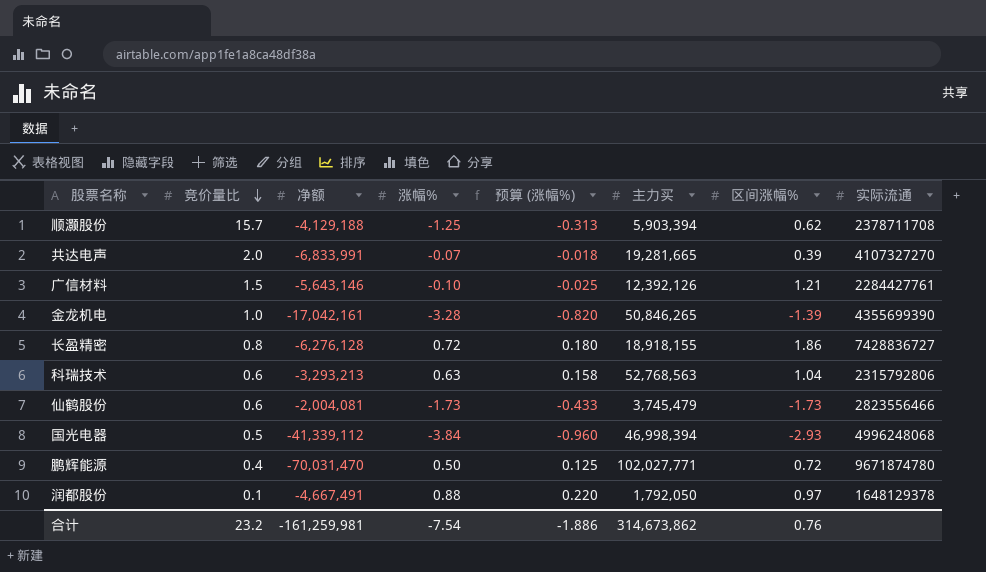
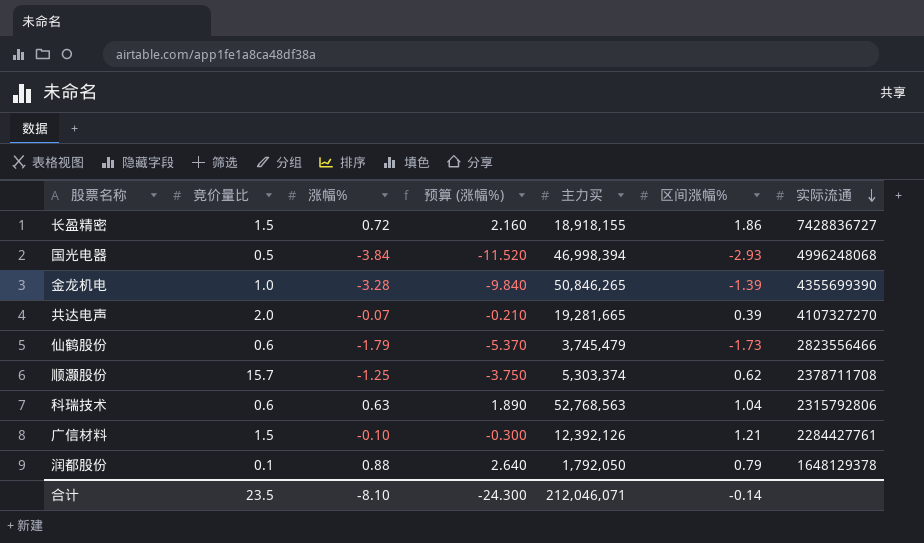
row order: 竞价量比 descending -> 实际流通 descending
column 净额 | position: 3 -> none
column 预算 (涨幅%) | formula: [涨幅%] * 0.25 -> [涨幅%] * 3
row 鹏辉能源: 0.4 | -70,031,470 | 0.50 | 0.125 | 102,027,771 | 0.72 | 9671874780 -> none
长盈精密 | 竞价量比: 0.8 -> 1.5
仙鹤股份 | 涨幅%: -1.73 -> -1.79
顺灏股份 | 主力买: 5,903,394 -> 5,303,374
润都股份 | 区间涨幅%: 0.97 -> 0.79
合计 | 竞价量比: 23.2 -> 23.5
合计 | 涨幅%: -7.54 -> -8.10
合计 | 预算 (涨幅%): -1.886 -> -24.300
合计 | 主力买: 314,673,862 -> 212,046,071
合计 | 区间涨幅%: 0.76 -> -0.14

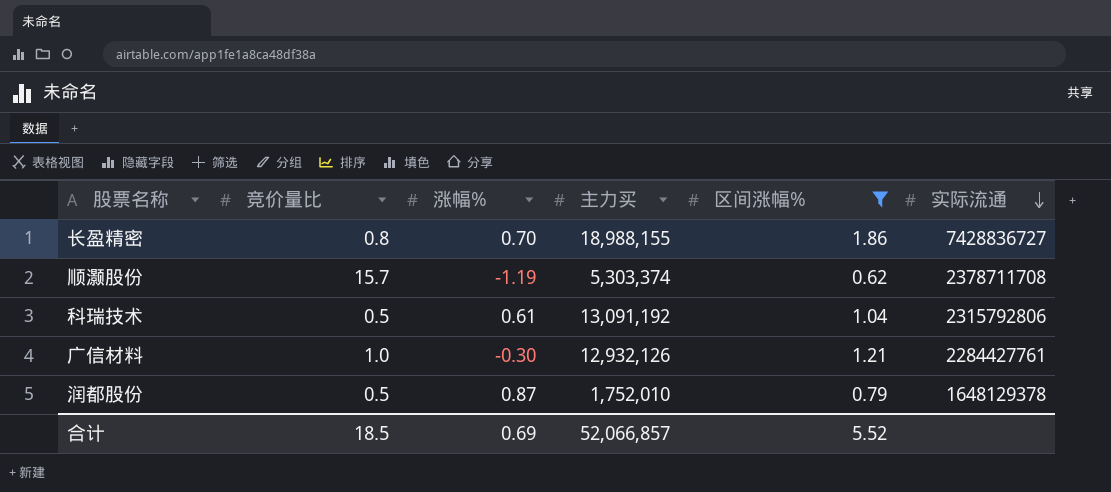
filter: none -> 区间涨幅% >= 0.62
column 预算 (涨幅%) | formula: [涨幅%] * 3 -> none
长盈精密 | 竞价量比: 1.5 -> 0.8
长盈精密 | 涨幅%: 0.72 -> 0.70
长盈精密 | 主力买: 18,918,155 -> 18,988,155
顺灏股份 | 涨幅%: -1.25 -> -1.19
科瑞技术 | 竞价量比: 0.6 -> 0.5
科瑞技术 | 涨幅%: 0.63 -> 0.61
科瑞技术 | 主力买: 52,768,563 -> 13,091,192
广信材料 | 竞价量比: 1.5 -> 1.0
广信材料 | 涨幅%: -0.10 -> -0.30
广信材料 | 主力买: 12,392,126 -> 12,932,126
润都股份 | 竞价量比: 0.1 -> 0.5
润都股份 | 涨幅%: 0.88 -> 0.87
润都股份 | 主力买: 1,792,050 -> 1,752,010
合计 | 竞价量比: 23.5 -> 18.5
合计 | 涨幅%: -8.10 -> 0.69
合计 | 主力买: 212,046,071 -> 52,066,857
合计 | 区间涨幅%: -0.14 -> 5.52

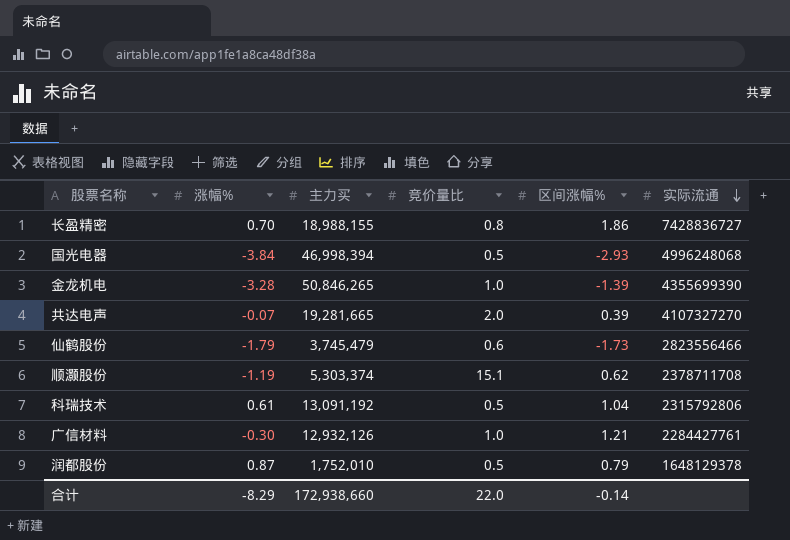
filter: 区间涨幅% >= 0.62 -> none
column 竞价量比 | position: 2 -> 4
顺灏股份 | 竞价量比: 15.7 -> 15.1
合计 | 涨幅%: 0.69 -> -8.29
合计 | 主力买: 52,066,857 -> 172,938,660
合计 | 竞价量比: 18.5 -> 22.0
合计 | 区间涨幅%: 5.52 -> -0.14

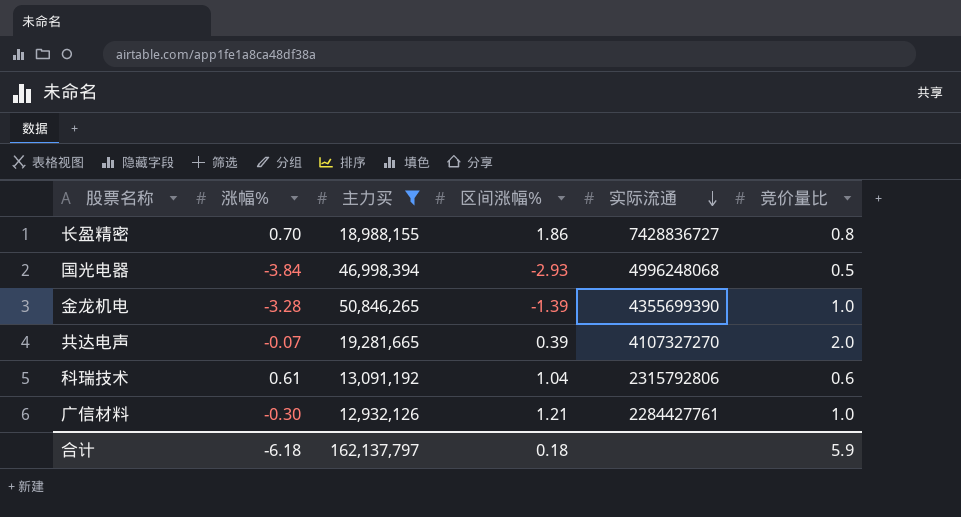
filter: none -> 主力买 >= 12,932,126
column 竞价量比 | position: 4 -> 6
科瑞技术 | 竞价量比: 0.5 -> 0.6
合计 | 涨幅%: -8.29 -> -6.18
合计 | 主力买: 172,938,660 -> 162,137,797
合计 | 区间涨幅%: -0.14 -> 0.18
合计 | 竞价量比: 22.0 -> 5.9

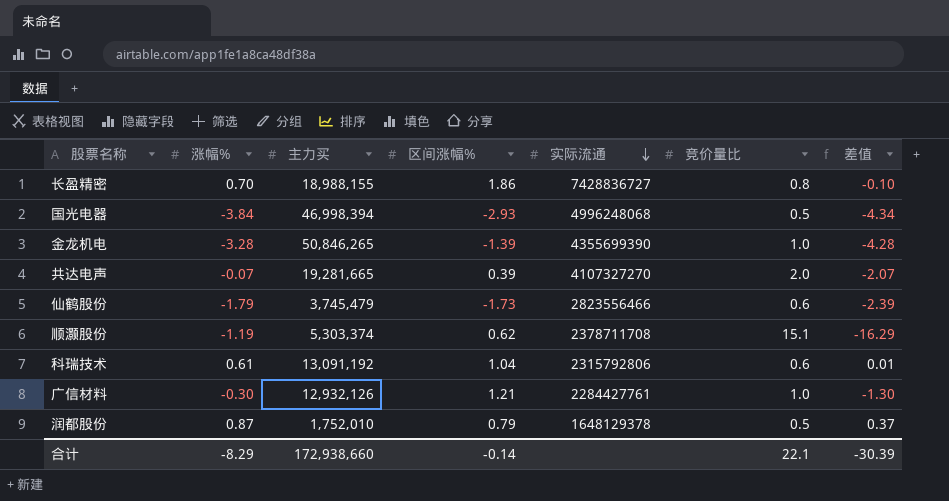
filter: 主力买 >= 12,932,126 -> none
column 差值 | formula: none -> [涨幅%] - [竞价量比]
合计 | 涨幅%: -6.18 -> -8.29
合计 | 主力买: 162,137,797 -> 172,938,660
合计 | 区间涨幅%: 0.18 -> -0.14
合计 | 竞价量比: 5.9 -> 22.1

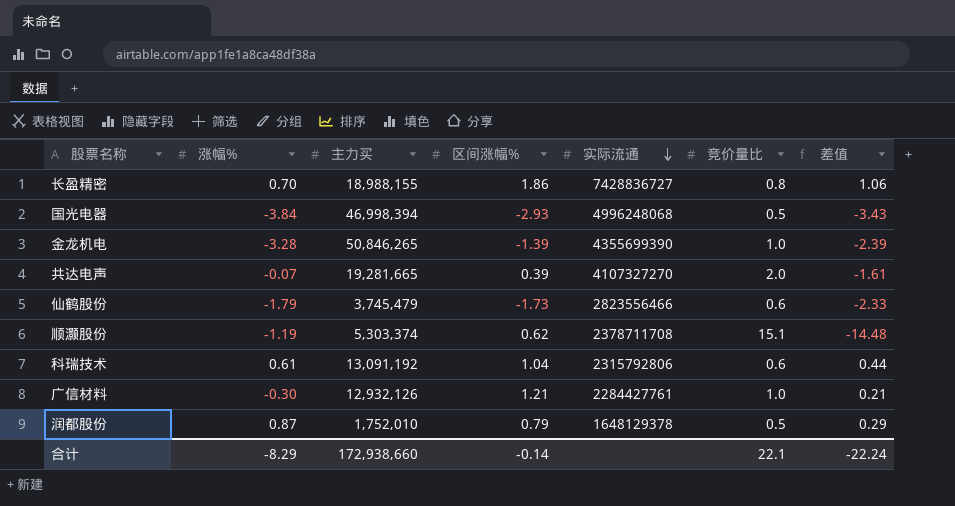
column 差值 | formula: [涨幅%] - [竞价量比] -> [区间涨幅%] - [竞价量比]
合计 | 差值: -30.39 -> -22.24

